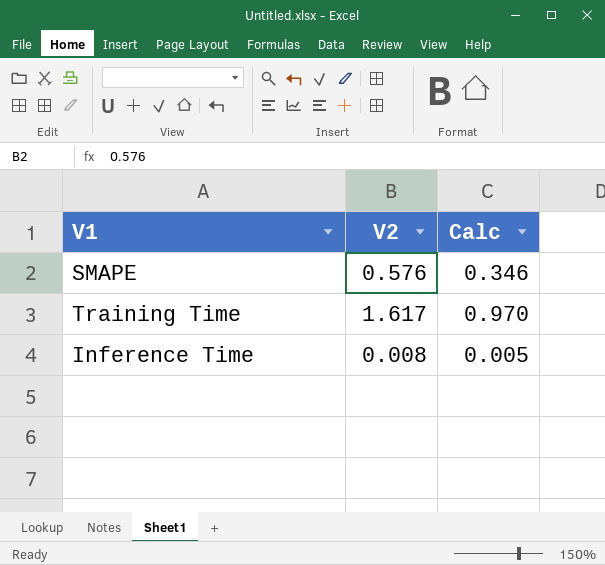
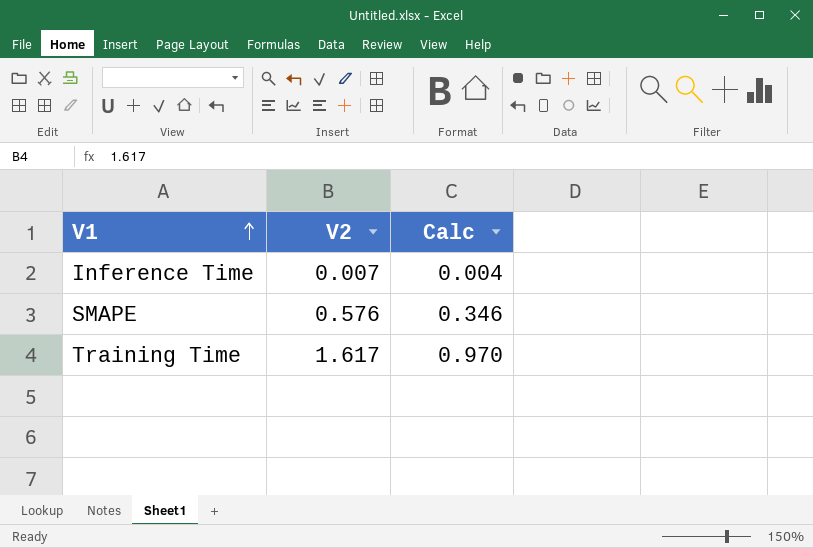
row order: none -> V1 ascending
Inference Time | V2: 0.008 -> 0.007
Inference Time | Calc: 0.005 -> 0.004

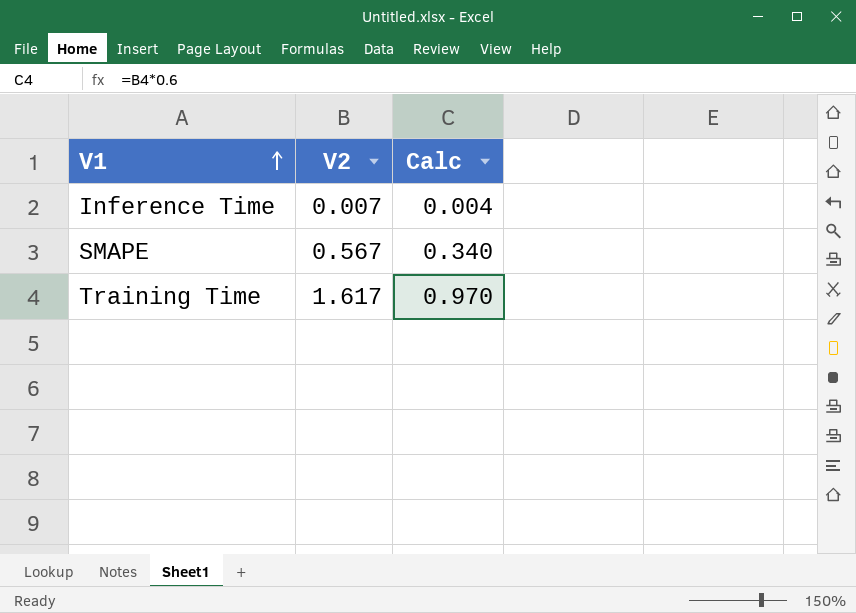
SMAPE | V2: 0.576 -> 0.567
SMAPE | Calc: 0.346 -> 0.340

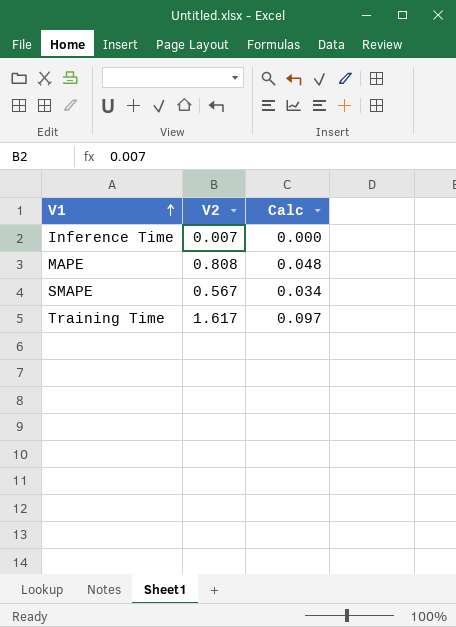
column Calc | formula: [V2] * 0.6 -> [V2] * 0.06
row MAPE: none -> 0.808 | 0.048

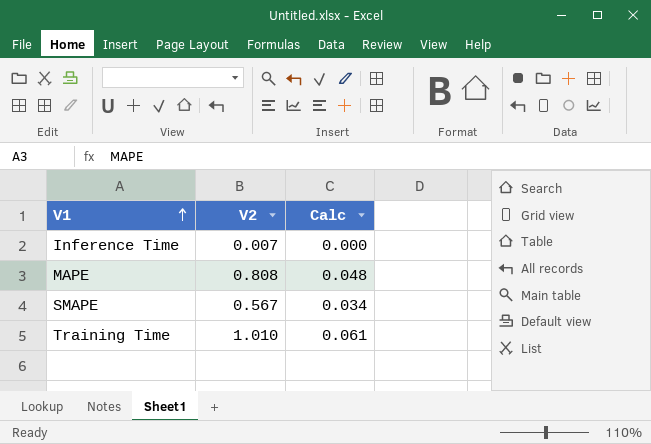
Training Time | V2: 1.617 -> 1.010
Training Time | Calc: 0.097 -> 0.061

